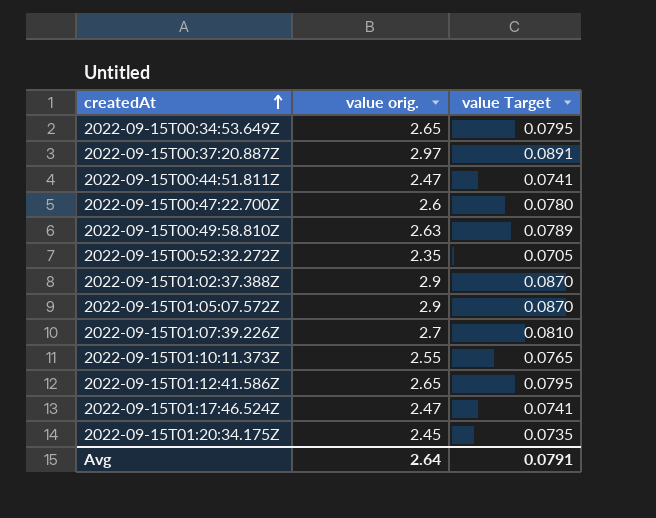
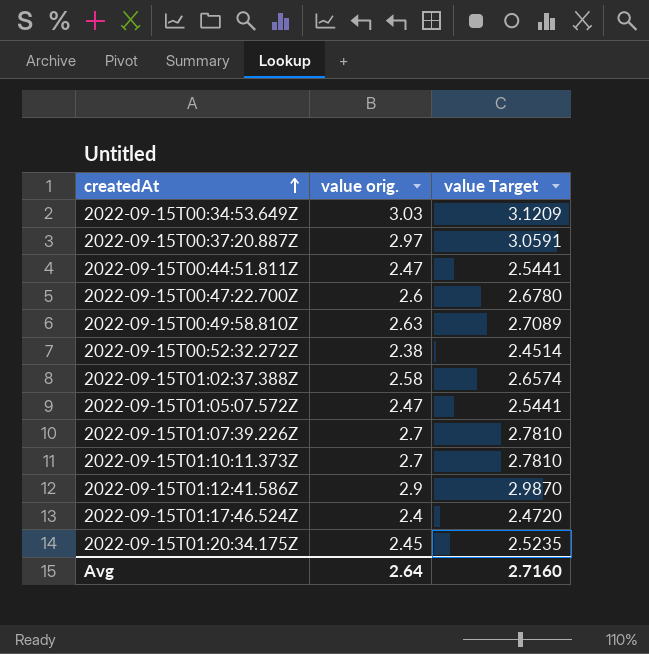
column value Target | formula: [value orig.] * 0.03 -> [value orig.] * 1.03
2022-09-15T00:34:53.649Z | value orig.: 2.65 -> 3.03
2022-09-15T00:52:32.272Z | value orig.: 2.35 -> 2.38
2022-09-15T01:02:37.388Z | value orig.: 2.9 -> 2.58
2022-09-15T01:05:07.572Z | value orig.: 2.9 -> 2.47
2022-09-15T01:10:11.373Z | value orig.: 2.55 -> 2.7
2022-09-15T01:12:41.586Z | value orig.: 2.65 -> 2.9
2022-09-15T01:17:46.524Z | value orig.: 2.47 -> 2.4
Avg | value Target: 0.0791 -> 2.7160

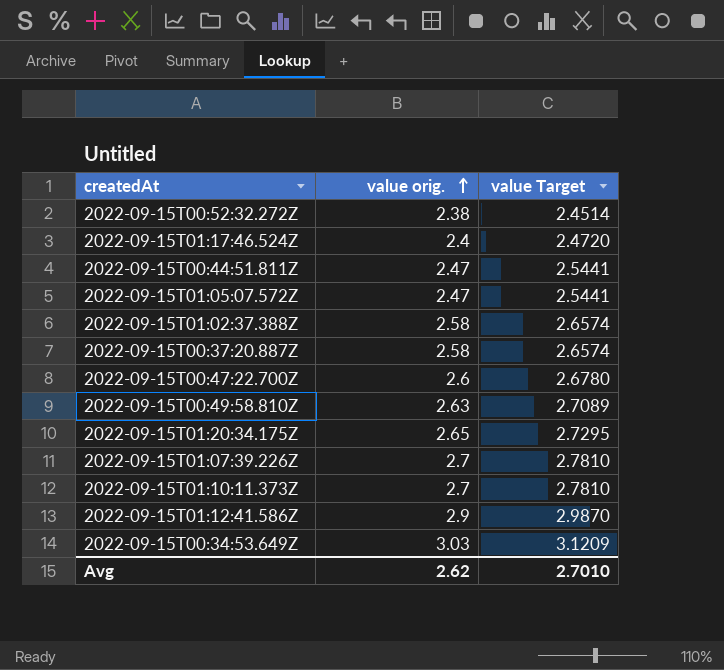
row order: createdAt ascending -> value orig. ascending
2022-09-15T00:37:20.887Z | value orig.: 2.97 -> 2.58
2022-09-15T00:37:20.887Z | value Target: 3.0591 -> 2.6574
2022-09-15T01:20:34.175Z | value orig.: 2.45 -> 2.65
2022-09-15T01:20:34.175Z | value Target: 2.5235 -> 2.7295
Avg | value orig.: 2.64 -> 2.62
Avg | value Target: 2.7160 -> 2.7010

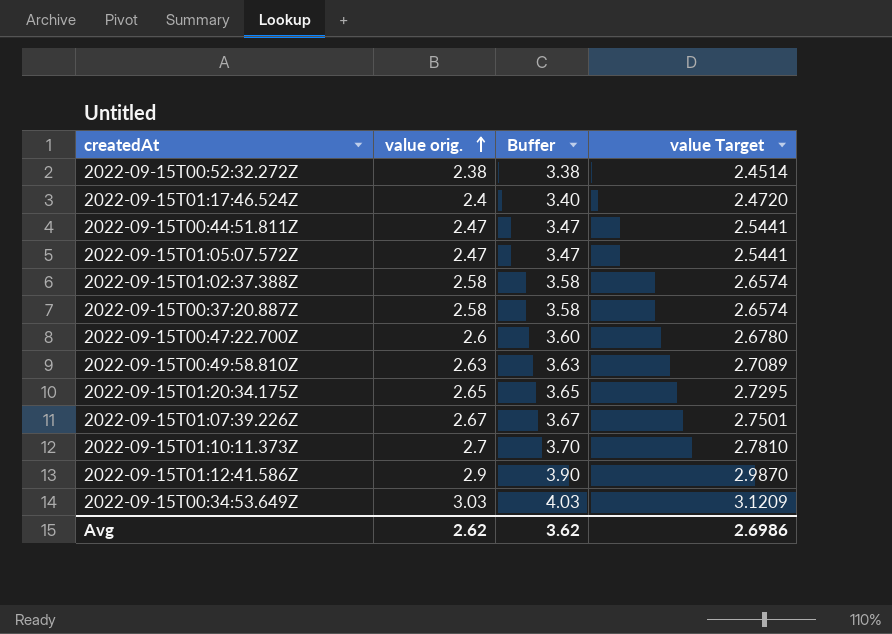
column Buffer | formula: none -> [value orig.] + 1
2022-09-15T01:07:39.226Z | value orig.: 2.7 -> 2.67
2022-09-15T01:07:39.226Z | value Target: 2.7810 -> 2.7501
Avg | value Target: 2.7010 -> 2.6986

